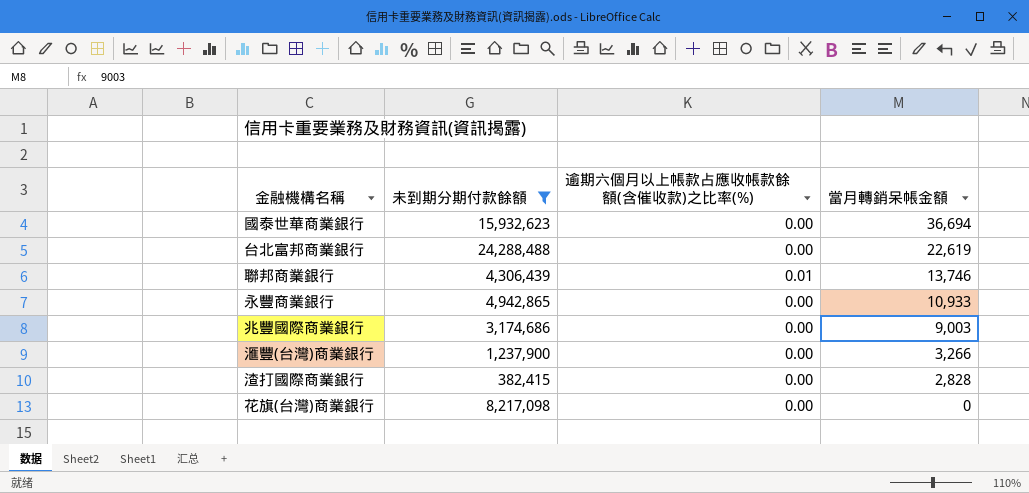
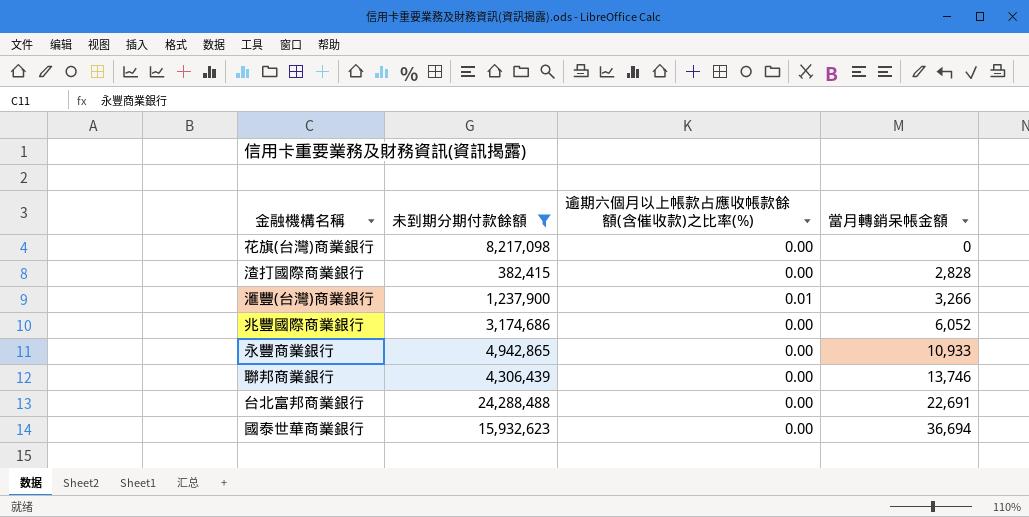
row order: 當月轉銷呆帳金額 descending -> 當月轉銷呆帳金額 ascending
滙豐(台灣)商業銀行 | 逾期六個月以上帳款占應收帳款餘額(含催收款)之比率(%): 0.00 -> 0.01
兆豐國際商業銀行 | 當月轉銷呆帳金額: 9,003 -> 6,052
聯邦商業銀行 | 逾期六個月以上帳款占應收帳款餘額(含催收款)之比率(%): 0.01 -> 0.00
台北富邦商業銀行 | 當月轉銷呆帳金額: 22,619 -> 22,691

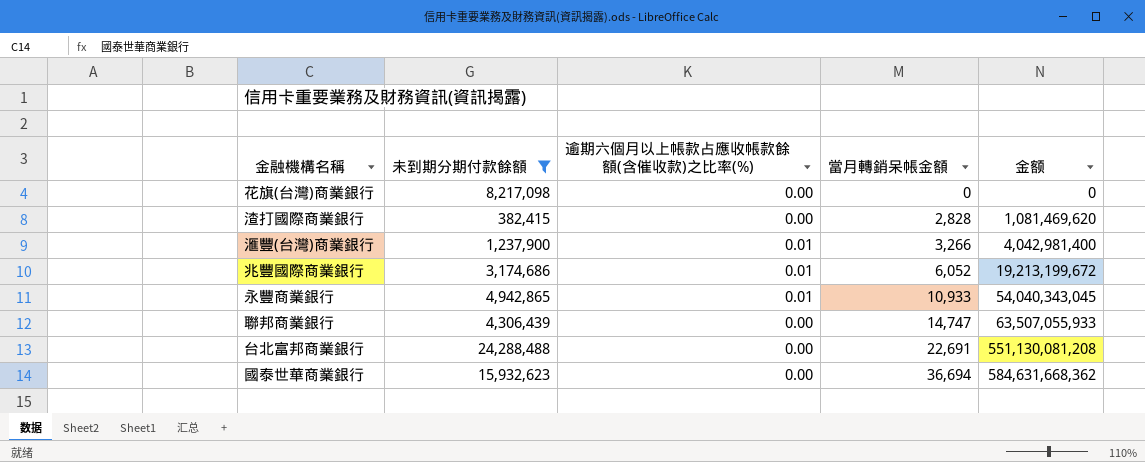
column 金额 | formula: none -> [未到期分期付款餘額] * [當月轉銷呆帳金額]
兆豐國際商業銀行 | 逾期六個月以上帳款占應收帳款餘額(含催收款)之比率(%): 0.00 -> 0.01
永豐商業銀行 | 逾期六個月以上帳款占應收帳款餘額(含催收款)之比率(%): 0.00 -> 0.01
聯邦商業銀行 | 當月轉銷呆帳金額: 13,746 -> 14,747

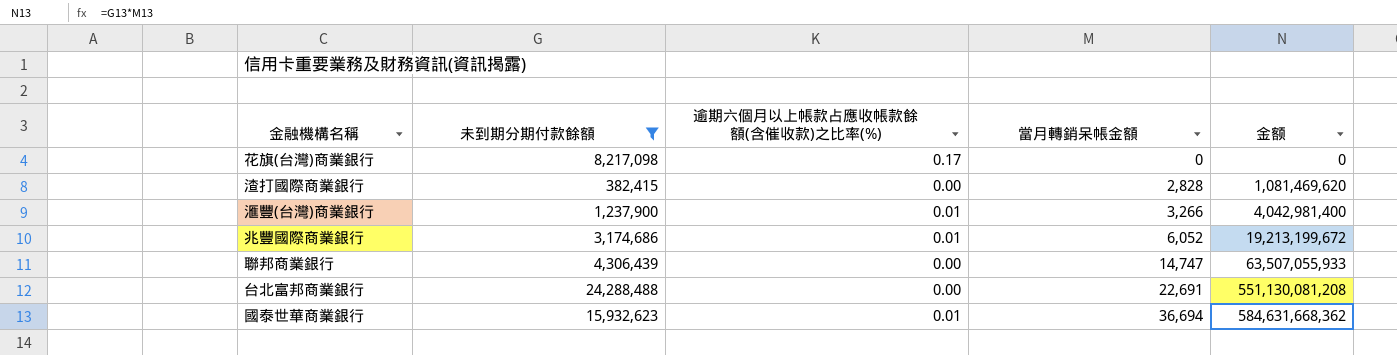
row 永豐商業銀行: 4,942,865 | 0.01 | 10,933 | 54,040,343,045 -> none
花旗(台灣)商業銀行 | 逾期六個月以上帳款占應收帳款餘額(含催收款)之比率(%): 0.00 -> 0.17
國泰世華商業銀行 | 逾期六個月以上帳款占應收帳款餘額(含催收款)之比率(%): 0.00 -> 0.01

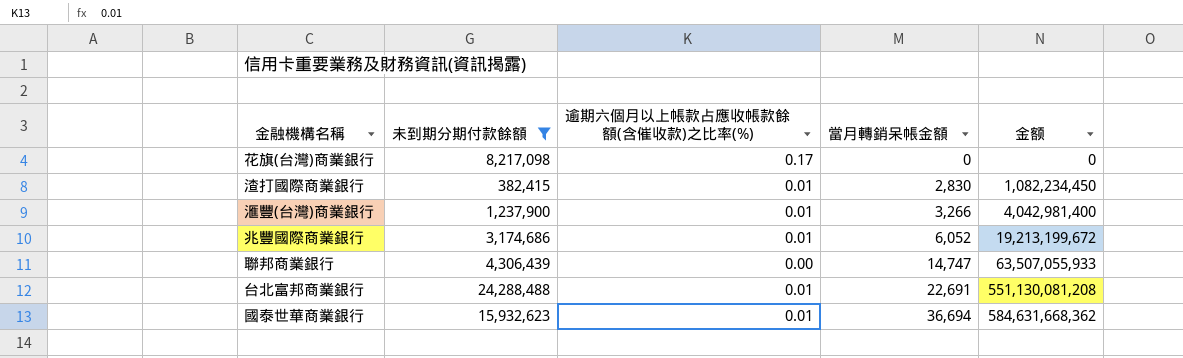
渣打國際商業銀行 | 逾期六個月以上帳款占應收帳款餘額(含催收款)之比率(%): 0.00 -> 0.01
渣打國際商業銀行 | 當月轉銷呆帳金額: 2,828 -> 2,830
渣打國際商業銀行 | 金额: 1,081,469,620 -> 1,082,234,450
台北富邦商業銀行 | 逾期六個月以上帳款占應收帳款餘額(含催收款)之比率(%): 0.00 -> 0.01

